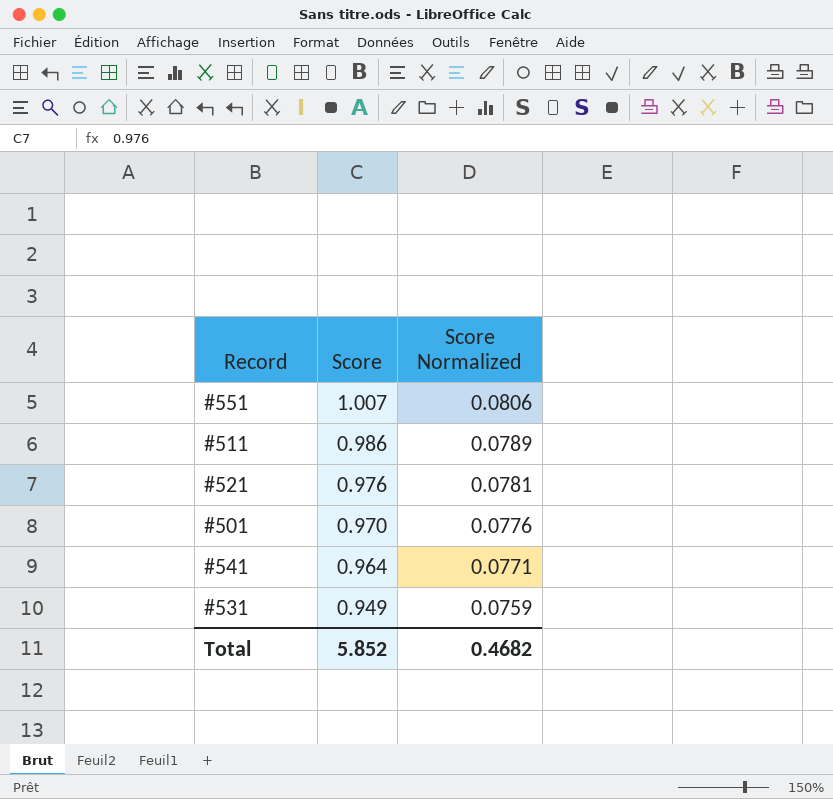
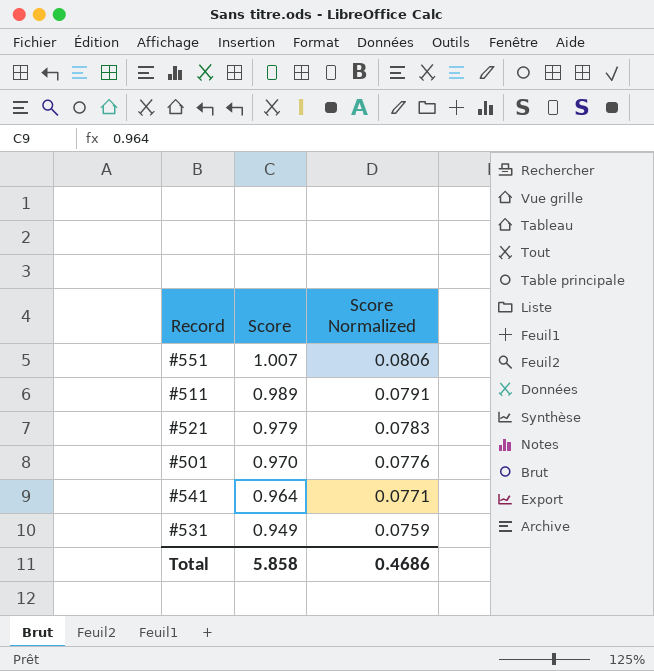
#511 | Score: 0.986 -> 0.989
#511 | Score Normalized: 0.0789 -> 0.0791
#521 | Score: 0.976 -> 0.979
#521 | Score Normalized: 0.0781 -> 0.0783
Total | Score: 5.852 -> 5.858
Total | Score Normalized: 0.4682 -> 0.4686

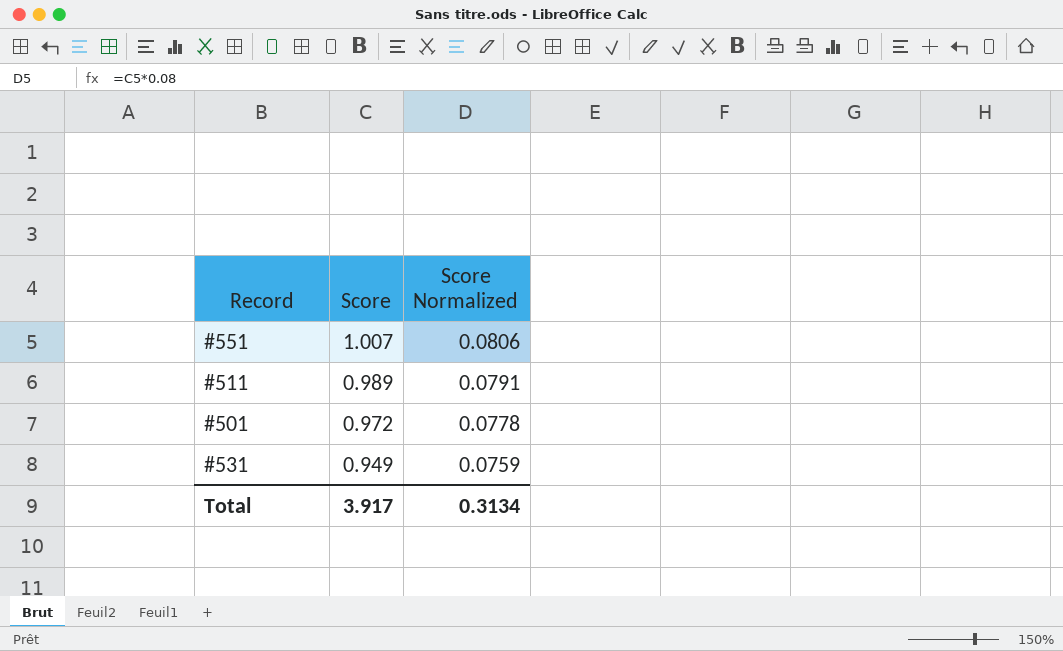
row #521: 0.979 | 0.0783 -> none
row #541: 0.964 | 0.0771 -> none
#501 | Score: 0.970 -> 0.972
#501 | Score Normalized: 0.0776 -> 0.0778
Total | Score: 5.858 -> 3.917
Total | Score Normalized: 0.4686 -> 0.3134

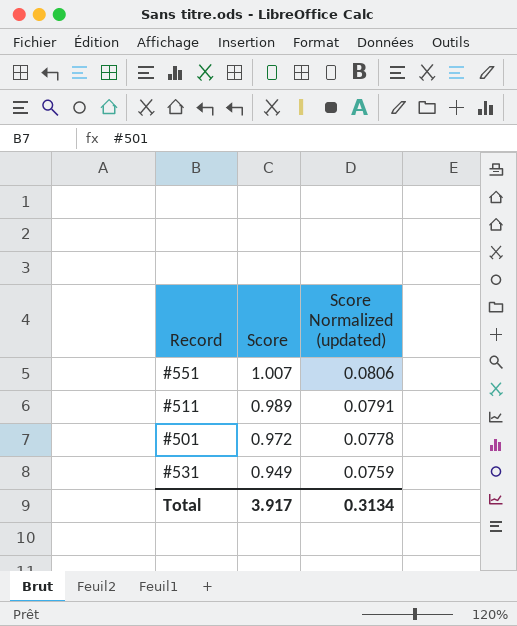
column name: Score Normalized -> Score Normalized (updated)

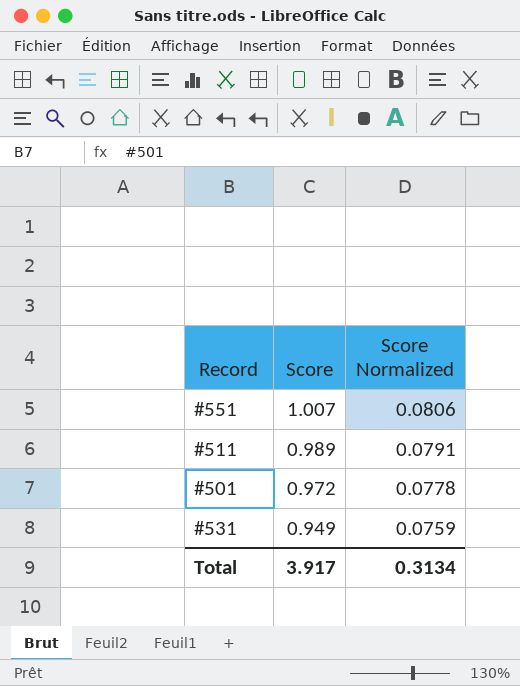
column name: Score Normalized (updated) -> Score Normalized

